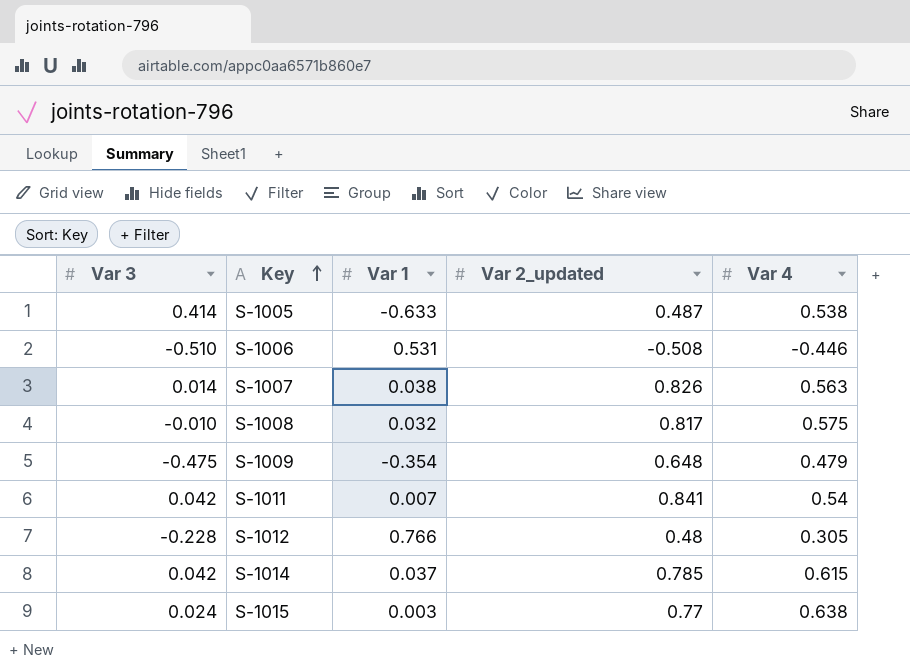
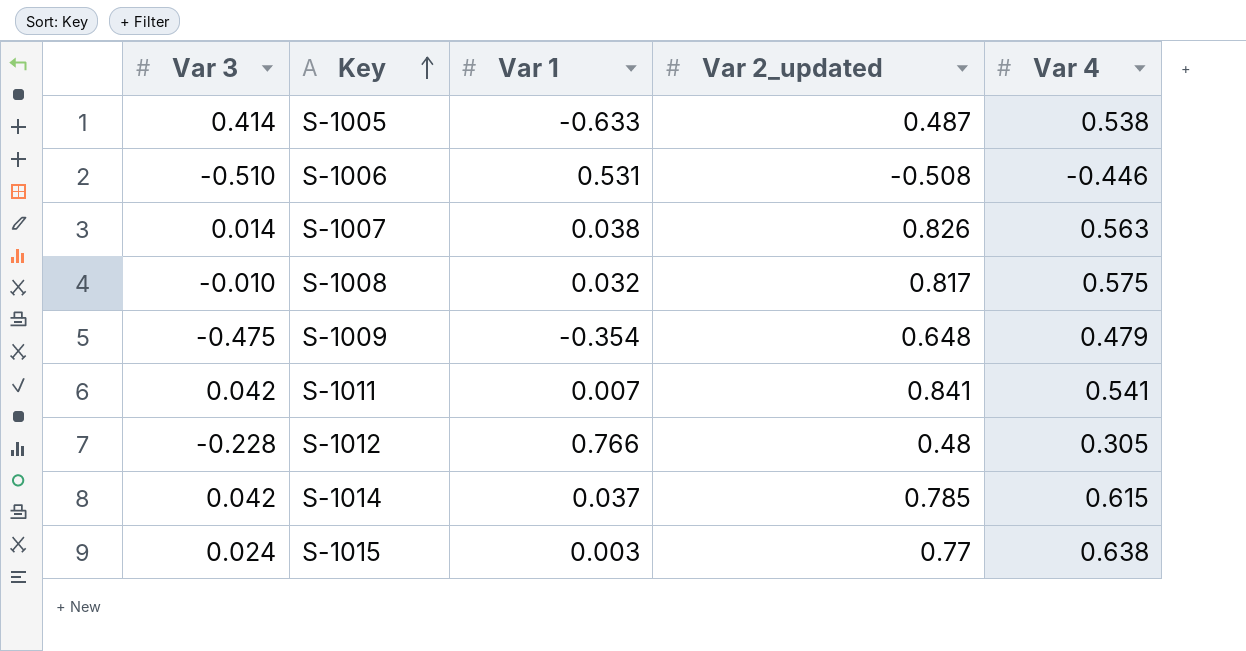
S-1011 | Var 4: 0.54 -> 0.541

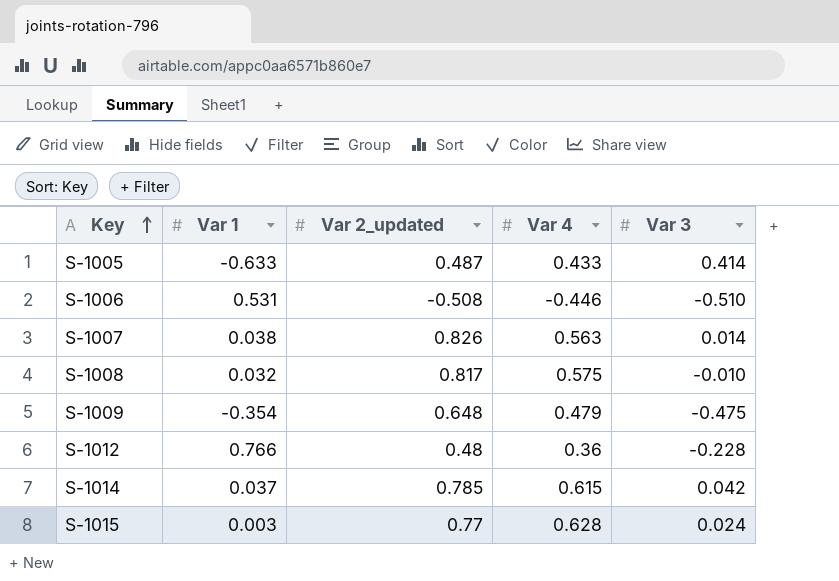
column Var 3 | position: 1 -> 5
row S-1011: 0.042 | 0.007 | 0.841 | 0.541 -> none
S-1005 | Var 4: 0.538 -> 0.433
S-1012 | Var 4: 0.305 -> 0.36
S-1015 | Var 4: 0.638 -> 0.628

